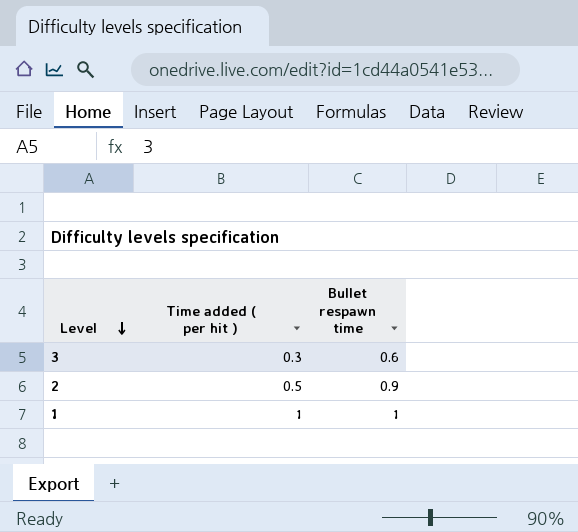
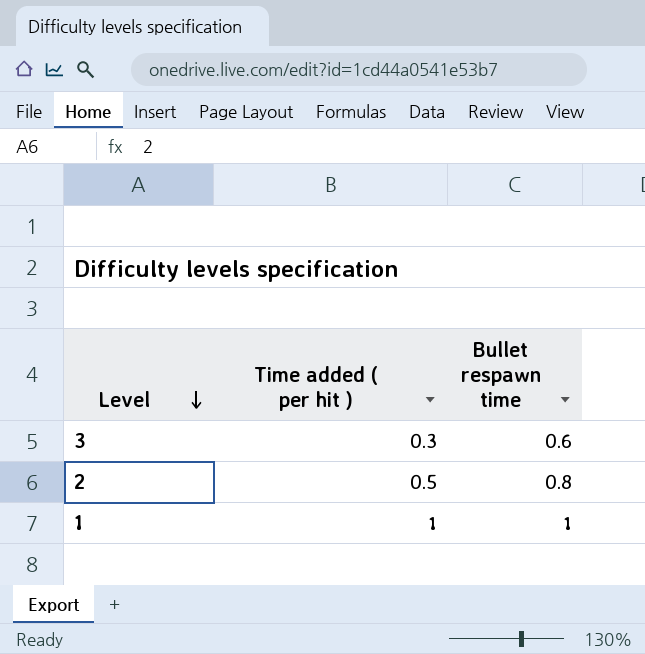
2 | Bullet respawn time: 0.9 -> 0.8

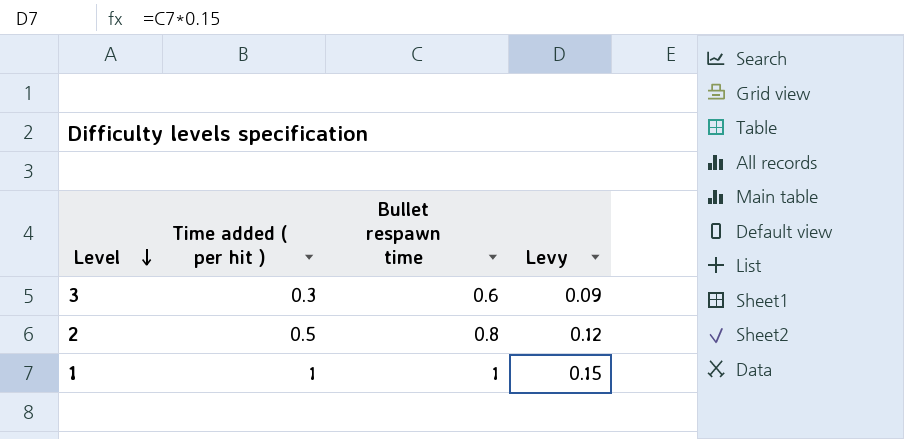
column Levy | formula: none -> [Bullet respawn time] * 0.15

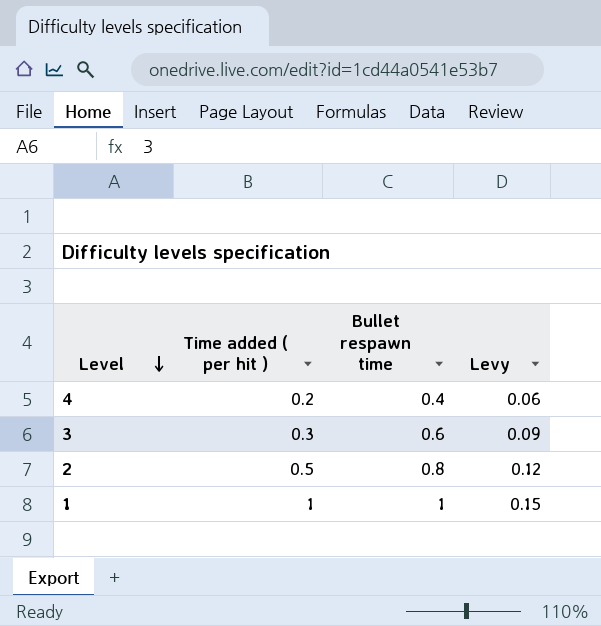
row 4: none -> 0.2 | 0.4 | 0.06

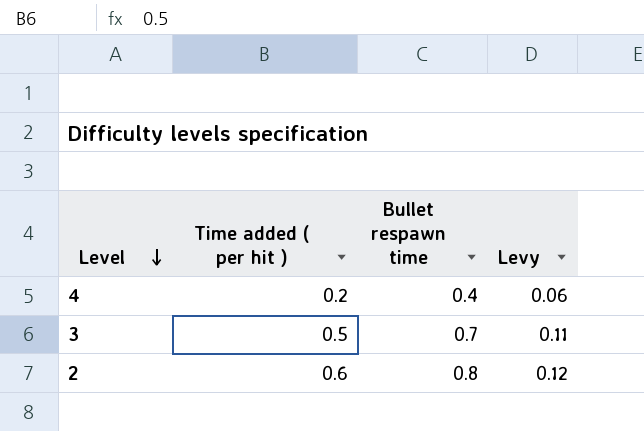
row 1: 1 | 1 | 0.15 -> none
3 | Time added ( per hit ): 0.3 -> 0.5
3 | Bullet respawn time: 0.6 -> 0.7
3 | Levy: 0.09 -> 0.11
2 | Time added ( per hit ): 0.5 -> 0.6

